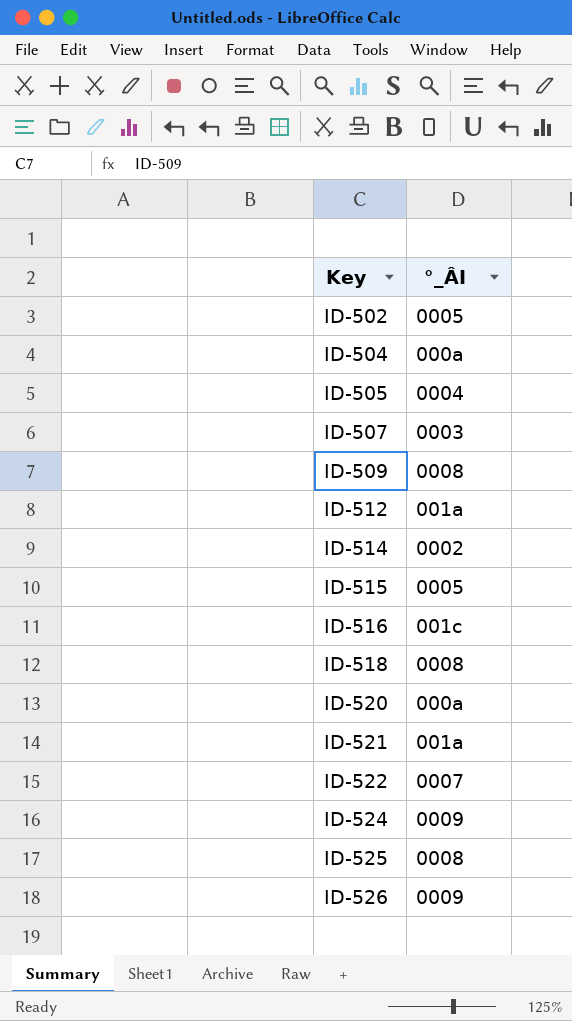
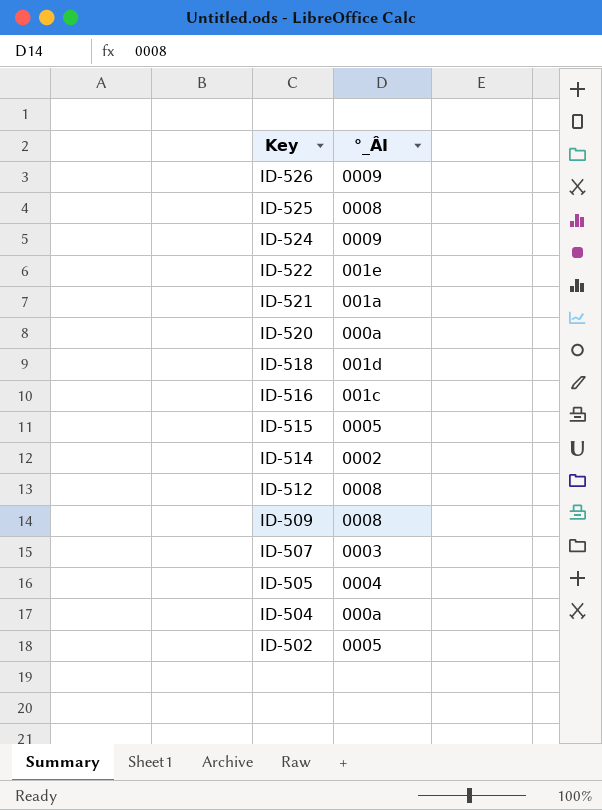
row order: Key ascending -> Key descending
ID-522 | °_ÂI: 0007 -> 001e
ID-518 | °_ÂI: 0008 -> 001d
ID-512 | °_ÂI: 001a -> 0008

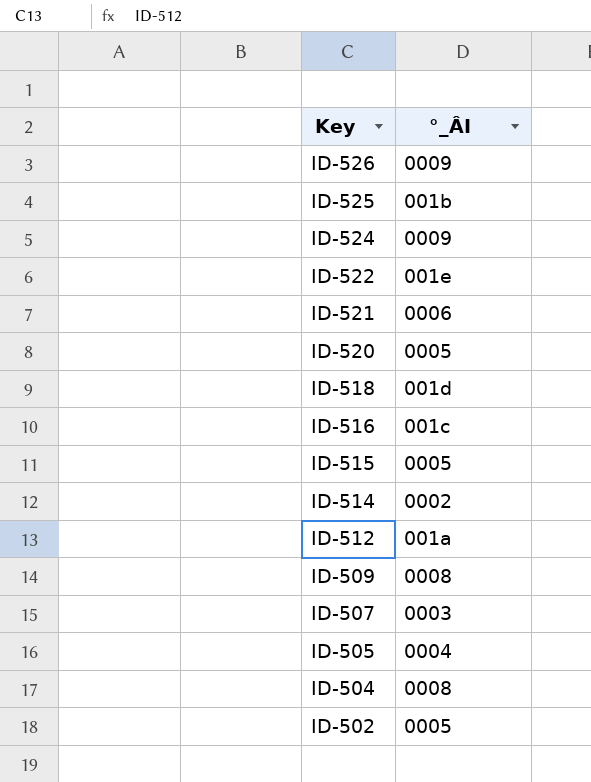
ID-525 | °_ÂI: 0008 -> 001b
ID-521 | °_ÂI: 001a -> 0006
ID-520 | °_ÂI: 000a -> 0005
ID-512 | °_ÂI: 0008 -> 001a
ID-504 | °_ÂI: 000a -> 0008

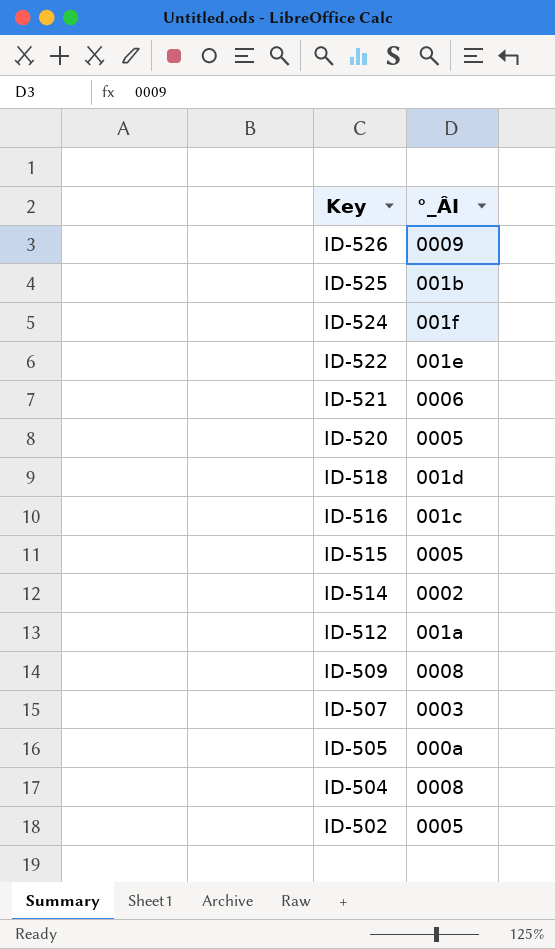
ID-524 | °_ÂI: 0009 -> 001f
ID-505 | °_ÂI: 0004 -> 000a

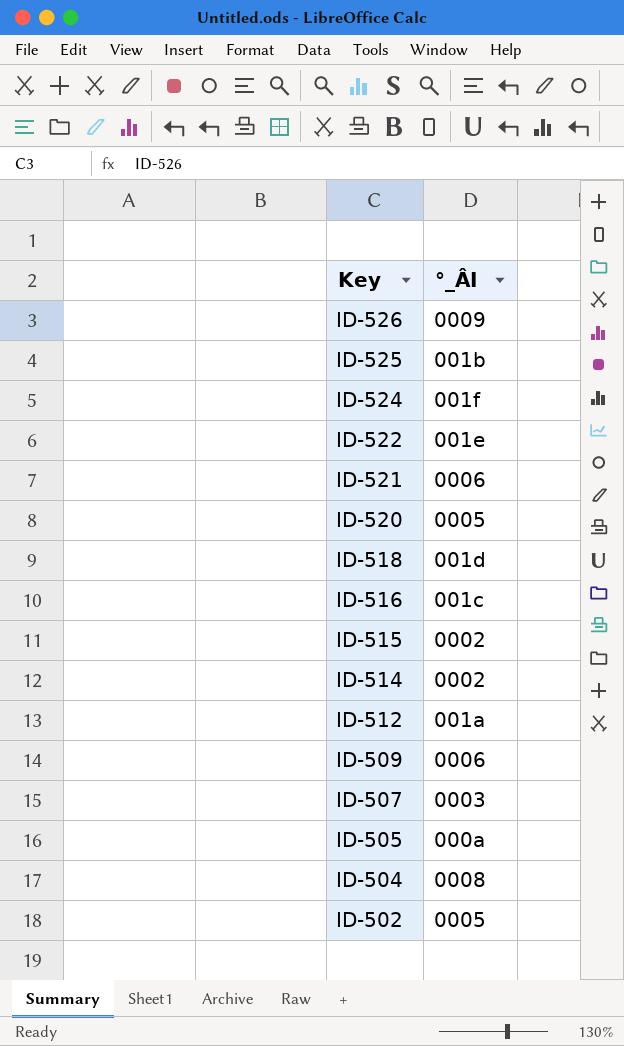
ID-515 | °_ÂI: 0005 -> 0002
ID-509 | °_ÂI: 0008 -> 0006

